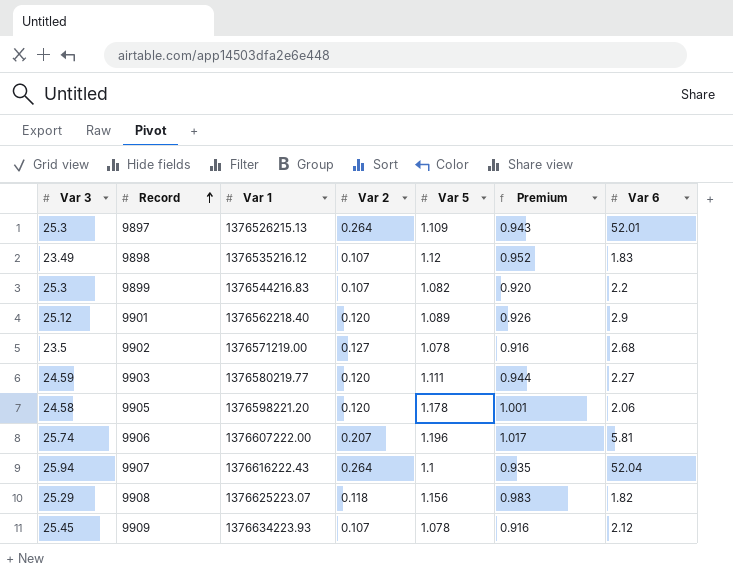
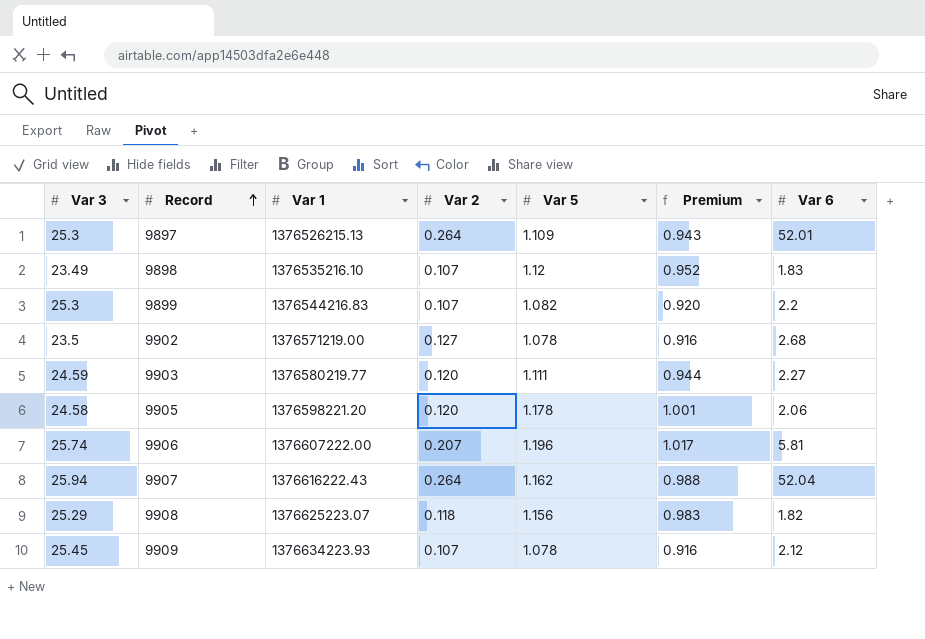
row 9901: 25.12 | 1376562218.40 | 0.120 | 1.089 | 0.926 | 2.9 -> none
9898 | Var 1: 1376535216.12 -> 1376535216.10
9907 | Var 5: 1.1 -> 1.162
9907 | Premium: 0.935 -> 0.988

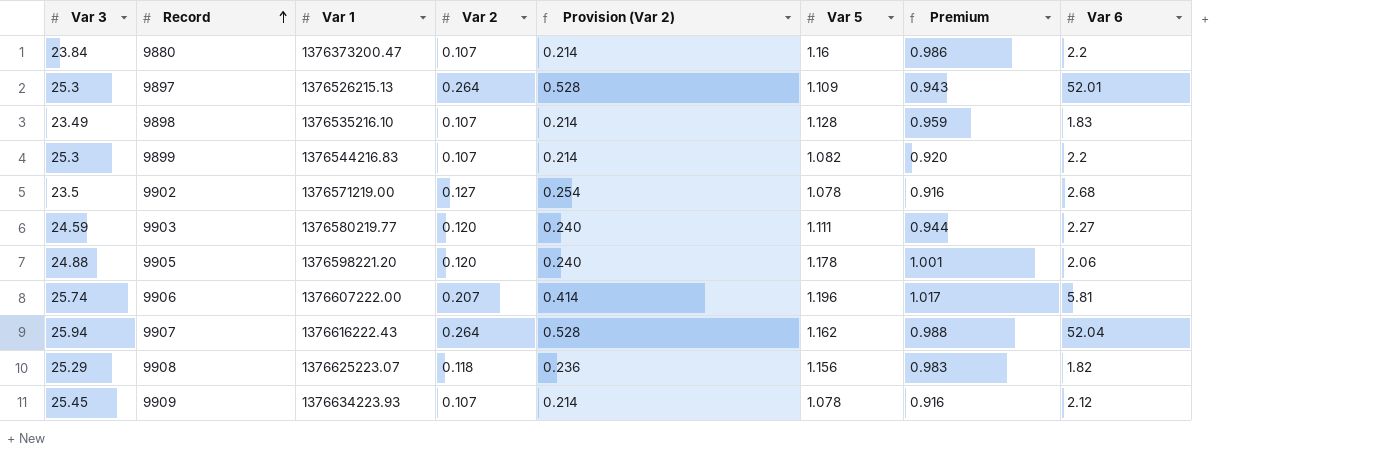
column Provision (Var 2) | formula: none -> [Var 2] * 2
row 9880: none -> 23.84 | 1376373200.47 | 0.107 | 0.214 | 1.16 | 0.986 | 2.2
9898 | Var 5: 1.12 -> 1.128
9898 | Premium: 0.952 -> 0.959
9905 | Var 3: 24.58 -> 24.88

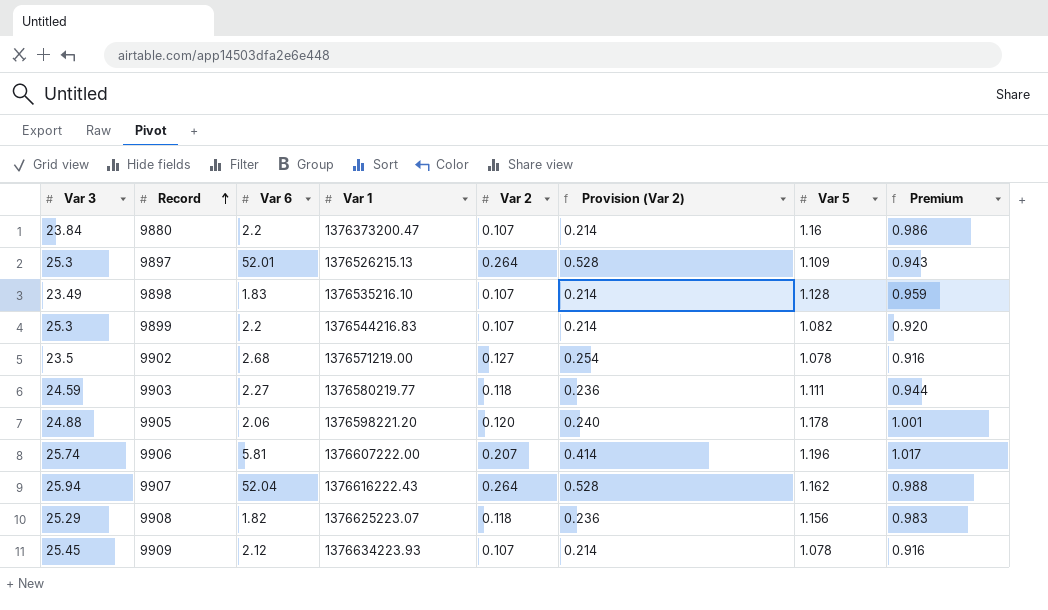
column Var 6 | position: 8 -> 3
9903 | Var 2: 0.120 -> 0.118
9903 | Provision (Var 2): 0.240 -> 0.236

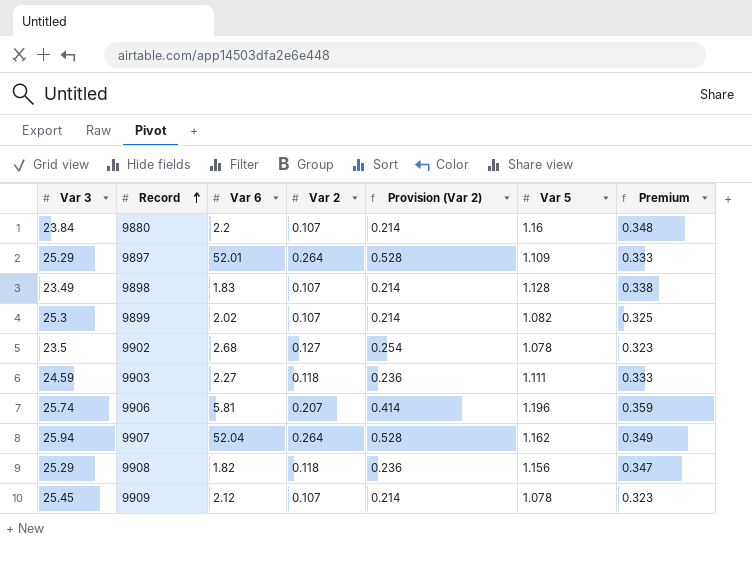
column Var 1 | position: 4 -> none
column Premium | formula: [Var 5] * 0.85 -> [Var 5] * 0.3
row 9905: 24.88 | 2.06 | 1376598221.20 | 0.120 | 0.240 | 1.178 | 1.001 -> none
9897 | Var 3: 25.3 -> 25.29
9899 | Var 6: 2.2 -> 2.02

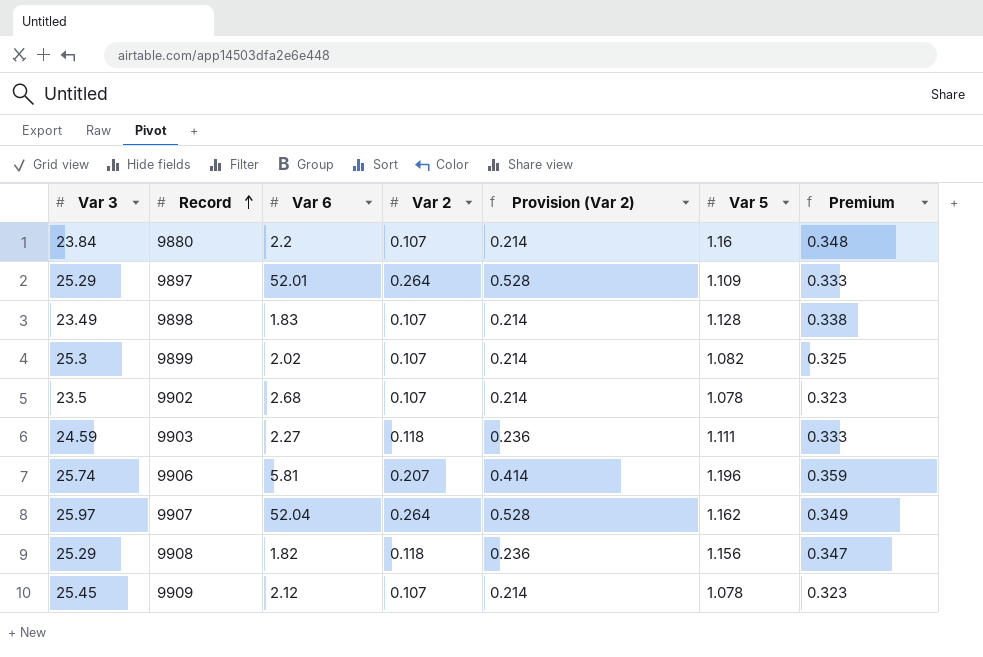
9902 | Var 2: 0.127 -> 0.107
9902 | Provision (Var 2): 0.254 -> 0.214
9907 | Var 3: 25.94 -> 25.97

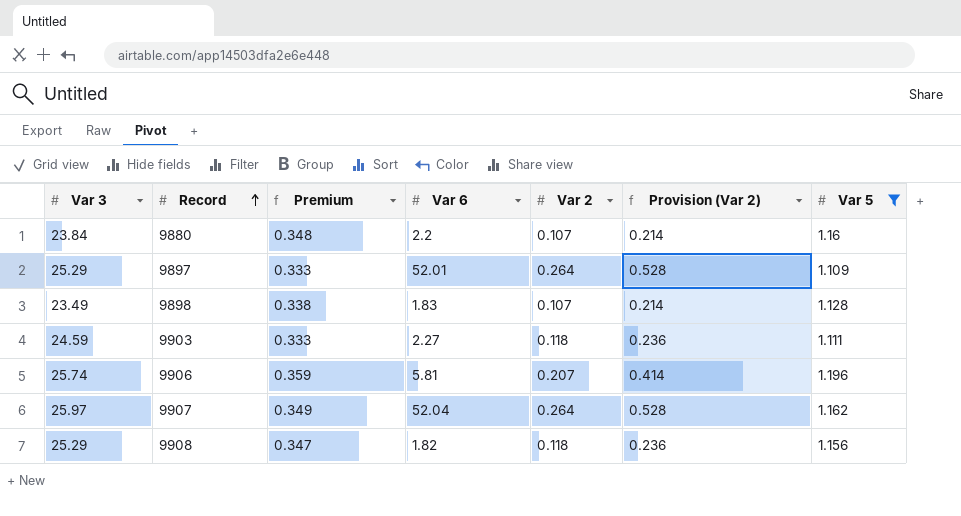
filter: none -> Var 5 >= 1.109
column Premium | position: 7 -> 3

